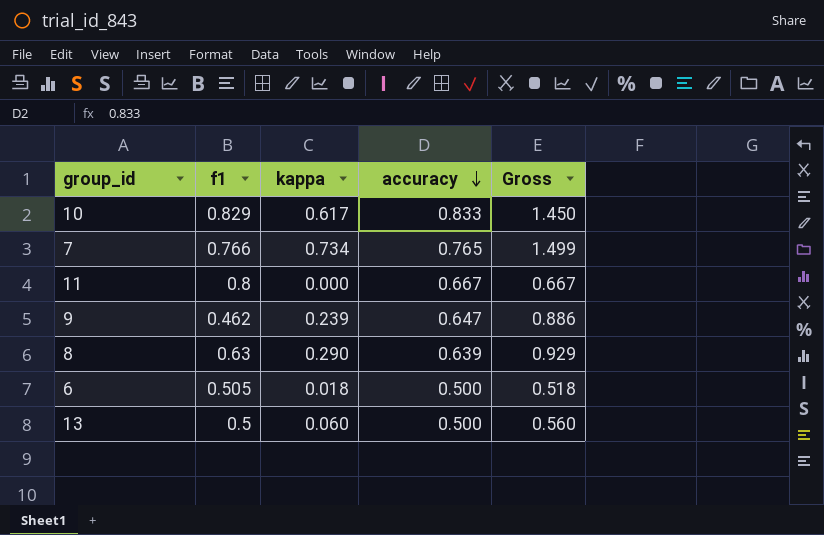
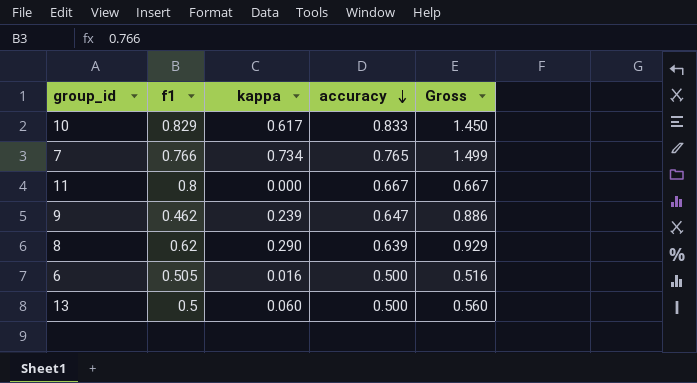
8 | f1: 0.63 -> 0.62
6 | kappa: 0.018 -> 0.016
6 | Gross: 0.518 -> 0.516

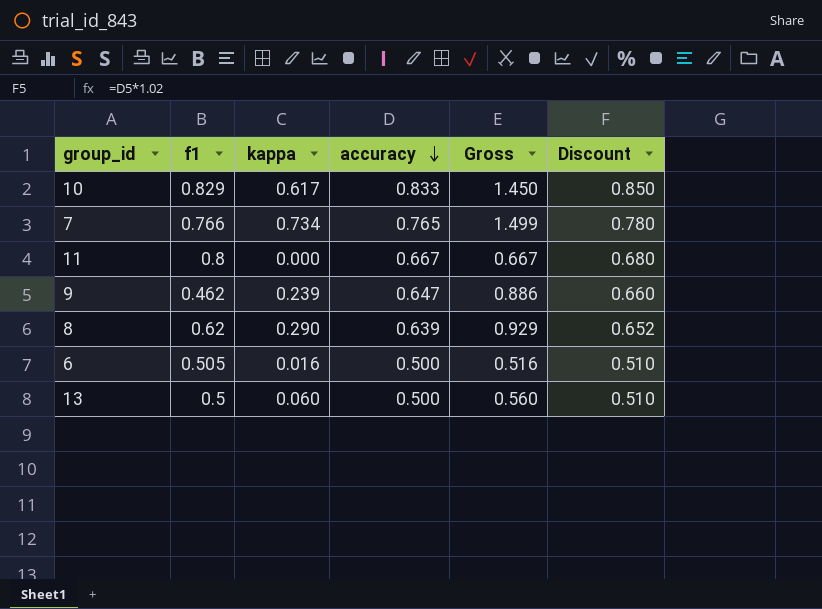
column Discount | formula: none -> [accuracy] * 1.02

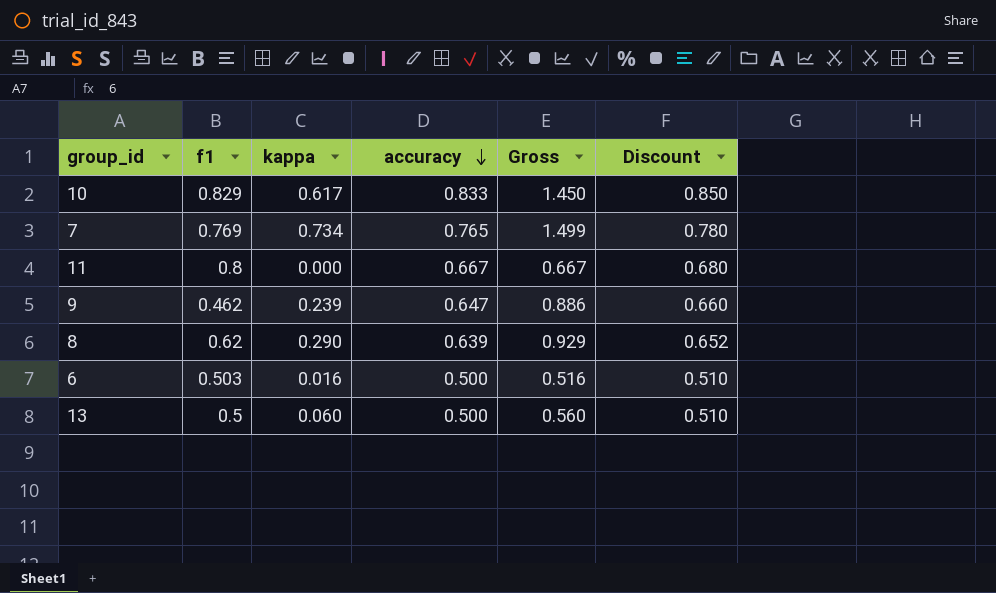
7 | f1: 0.766 -> 0.769
6 | f1: 0.505 -> 0.503

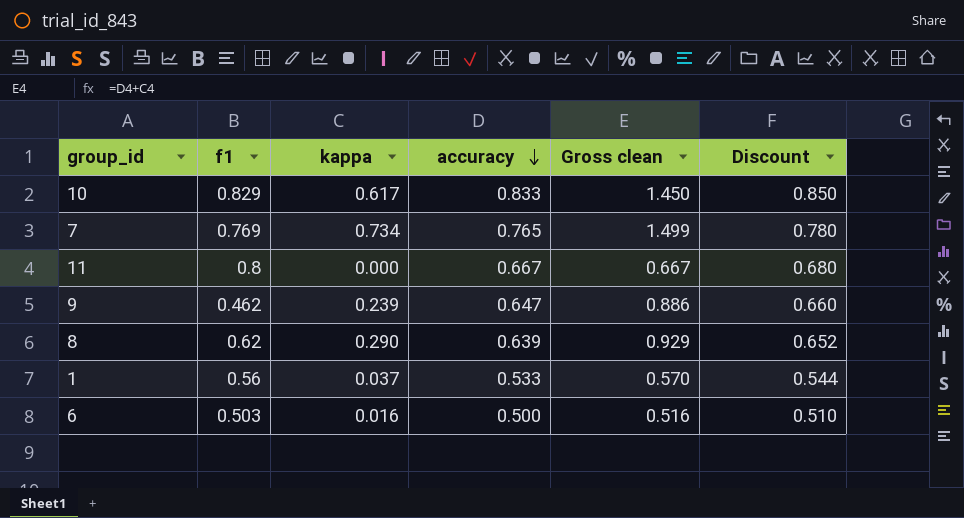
column name: Gross -> Gross clean
row 13: 0.5 | 0.060 | 0.500 | 0.560 | 0.510 -> none
row 1: none -> 0.56 | 0.037 | 0.533 | 0.570 | 0.544

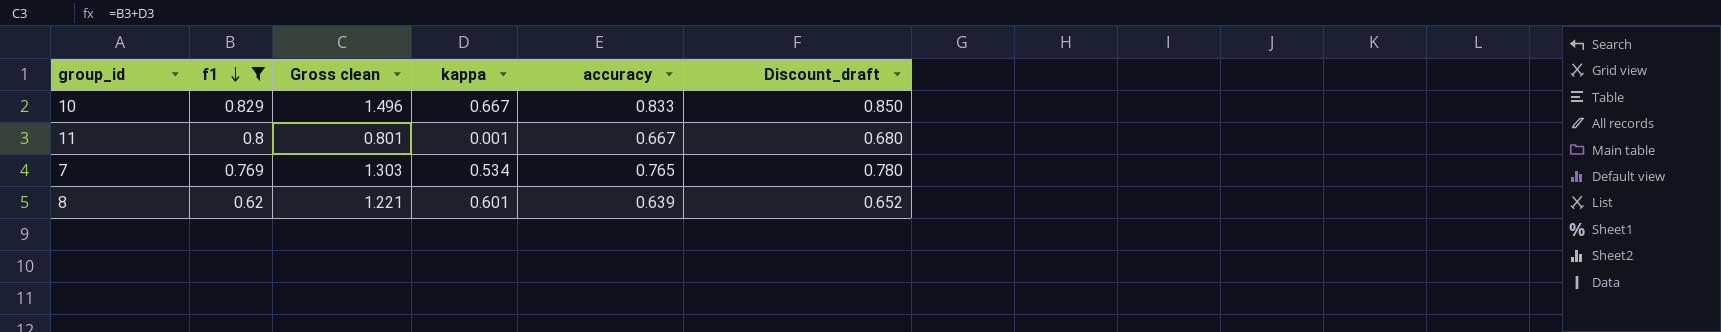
filter: none -> f1 >= 0.62
row order: accuracy descending -> f1 descending
column Gross clean | formula: [kappa] + [accuracy] -> [f1] + [kappa]
column Gross clean | position: 5 -> 3
column name: Discount -> Discount_draft
10 | kappa: 0.617 -> 0.667
11 | kappa: 0.000 -> 0.001
7 | kappa: 0.734 -> 0.534
8 | kappa: 0.290 -> 0.601

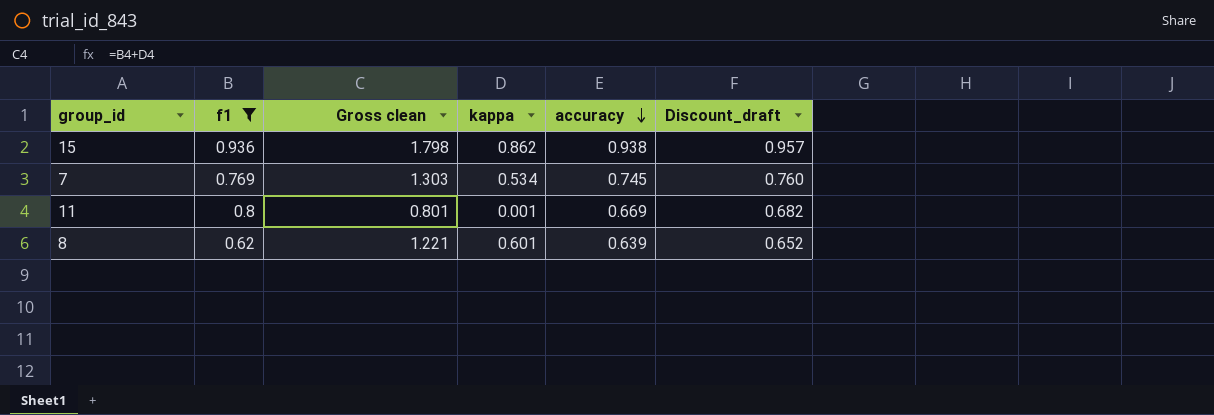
row order: f1 descending -> accuracy descending
row 10: 0.829 | 1.496 | 0.667 | 0.833 | 0.850 -> none
row 15: none -> 0.936 | 1.798 | 0.862 | 0.938 | 0.957
7 | accuracy: 0.765 -> 0.745
7 | Discount_draft: 0.780 -> 0.760
11 | accuracy: 0.667 -> 0.669
11 | Discount_draft: 0.680 -> 0.682

